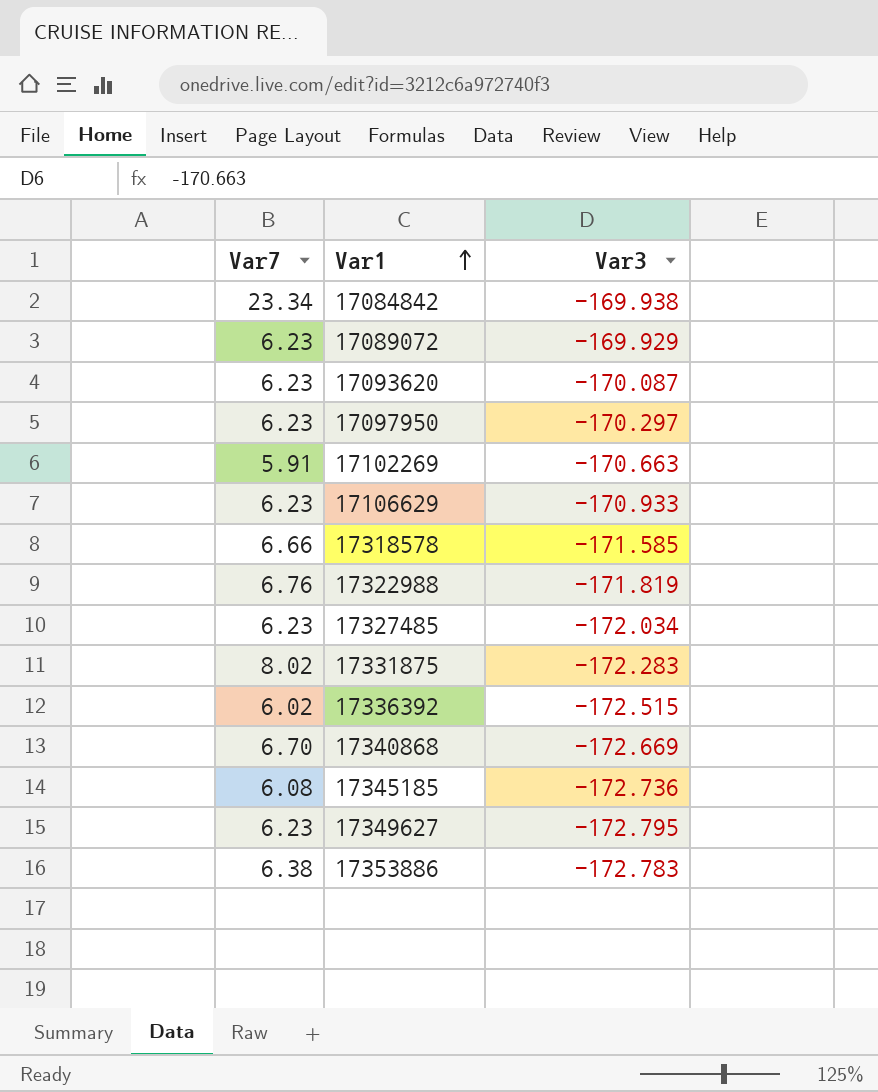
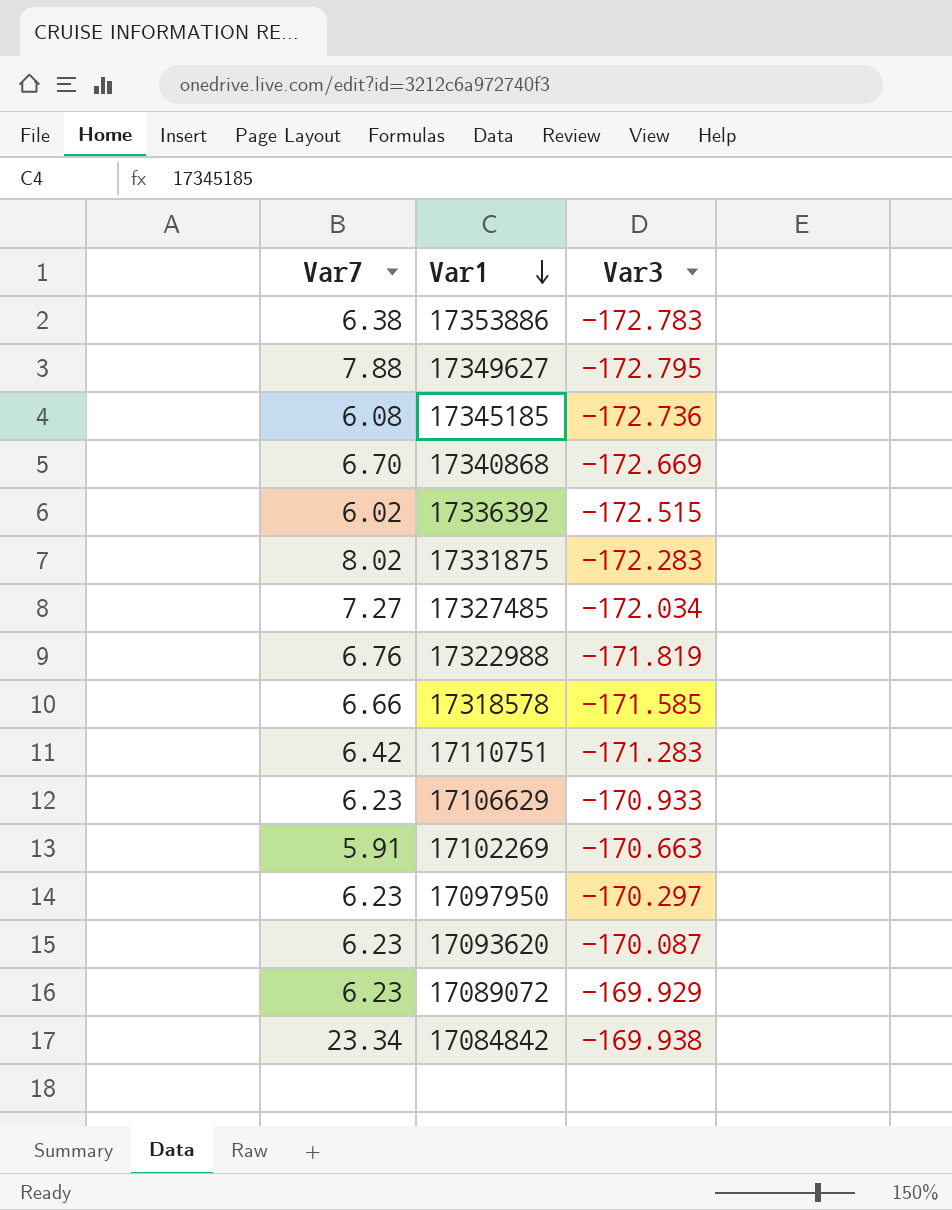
row order: Var1 ascending -> Var1 descending
17349627 | Var7: 6.23 -> 7.88
17327485 | Var7: 6.23 -> 7.27
row 17110751: none -> 6.42 | -171.283

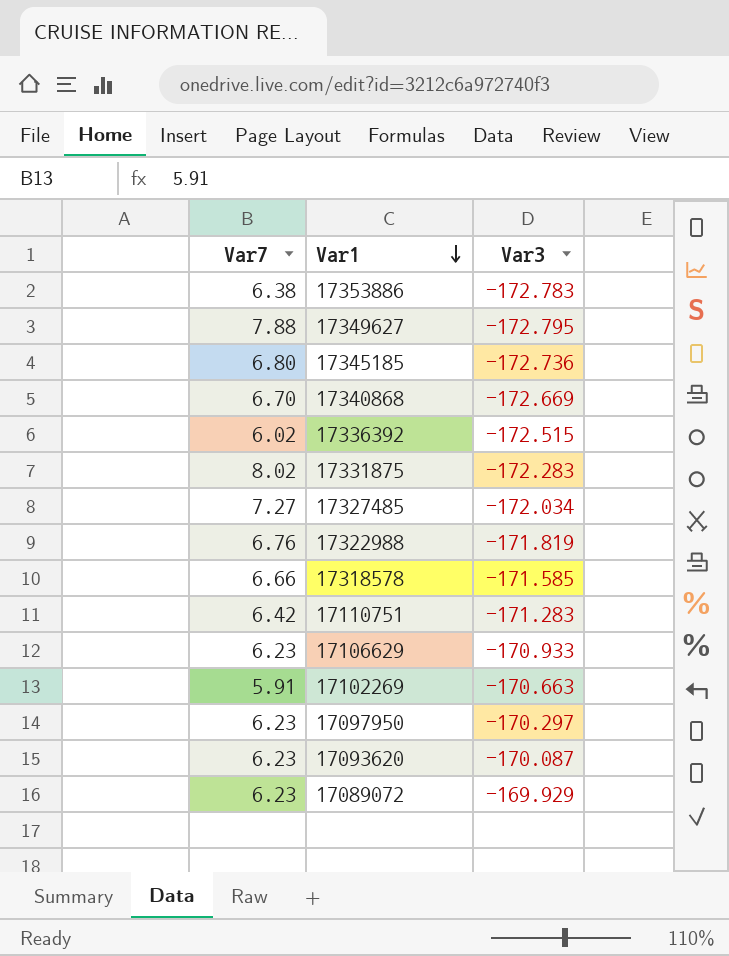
row 17084842: 23.34 | -169.938 -> none
17345185 | Var7: 6.08 -> 6.80

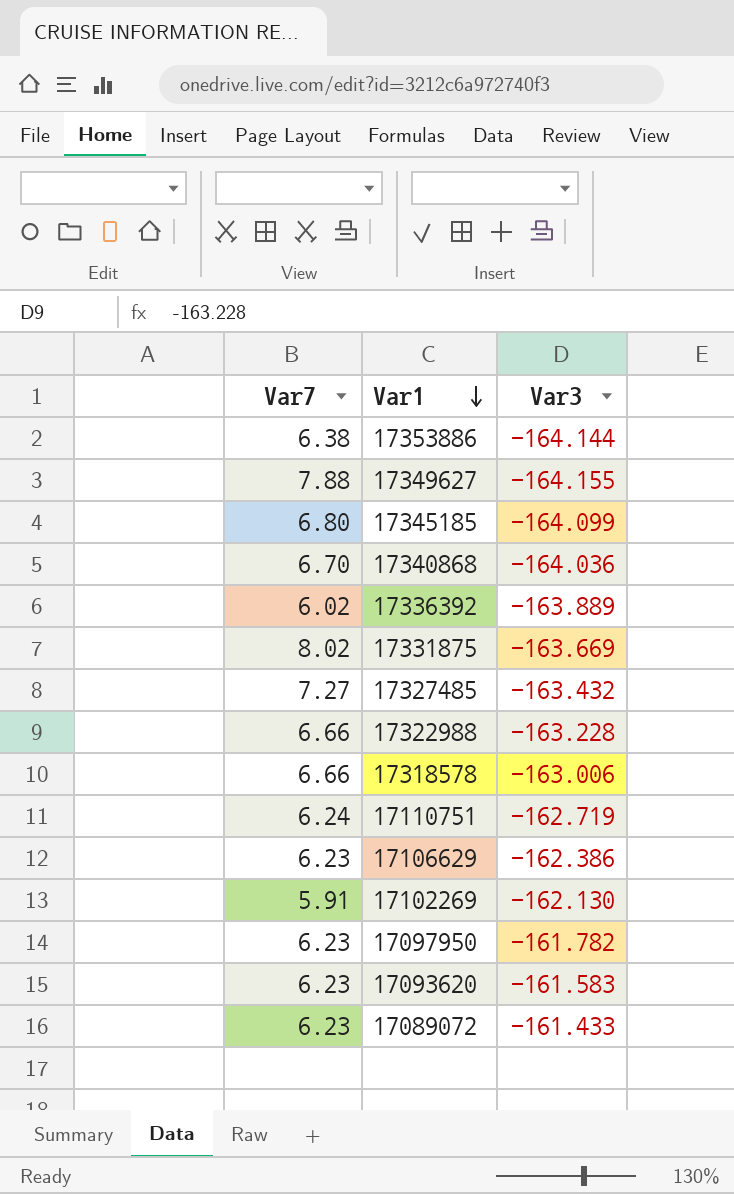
17353886 | Var3: -172.783 -> -164.144
17349627 | Var3: -172.795 -> -164.155
17345185 | Var3: -172.736 -> -164.099
17340868 | Var3: -172.669 -> -164.036
17336392 | Var3: -172.515 -> -163.889
17331875 | Var3: -172.283 -> -163.669
17327485 | Var3: -172.034 -> -163.432
17322988 | Var7: 6.76 -> 6.66
17322988 | Var3: -171.819 -> -163.228
17318578 | Var3: -171.585 -> -163.006
17110751 | Var7: 6.42 -> 6.24
17110751 | Var3: -171.283 -> -162.719
17106629 | Var3: -170.933 -> -162.386
17102269 | Var3: -170.663 -> -162.130
17097950 | Var3: -170.297 -> -161.782
17093620 | Var3: -170.087 -> -161.583
17089072 | Var3: -169.929 -> -161.433

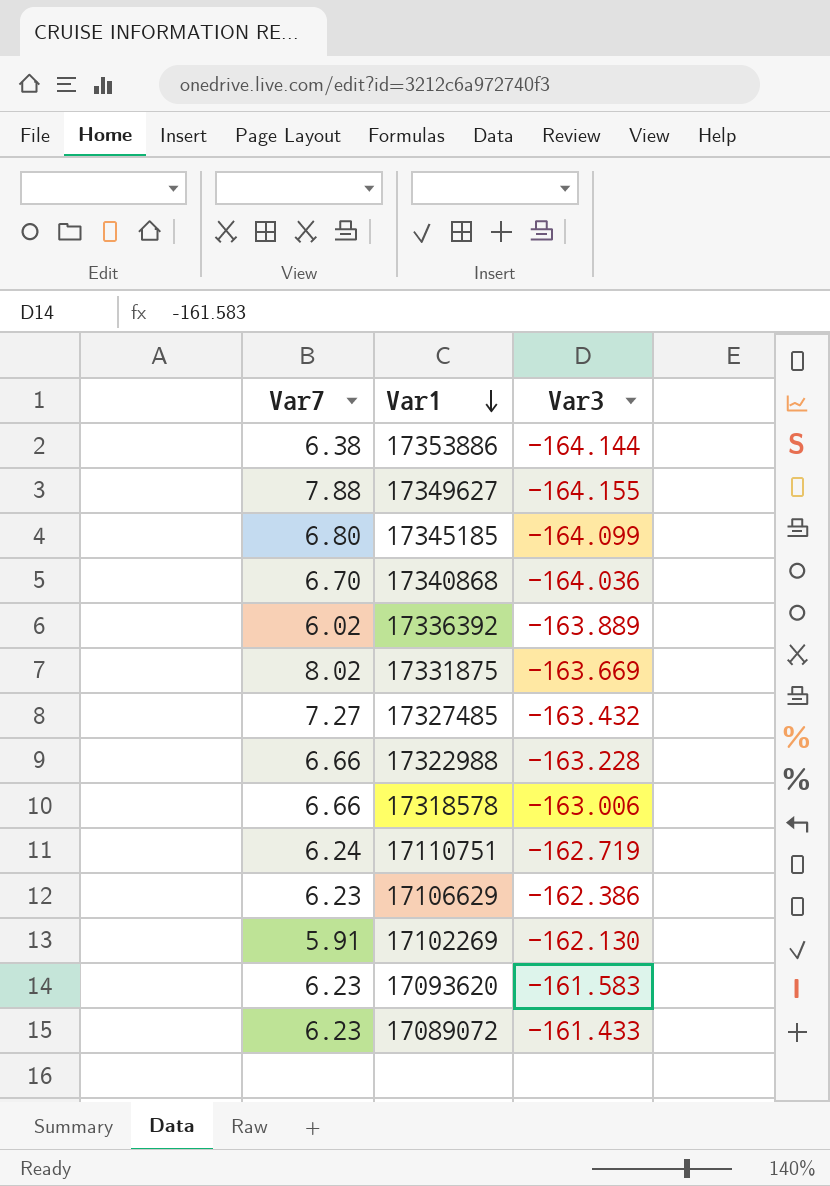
row 17097950: 6.23 | -161.782 -> none

